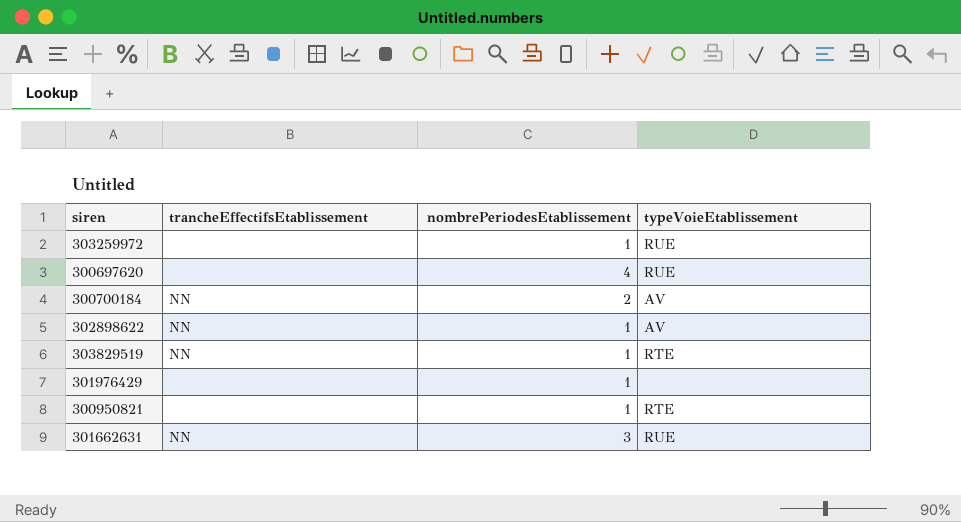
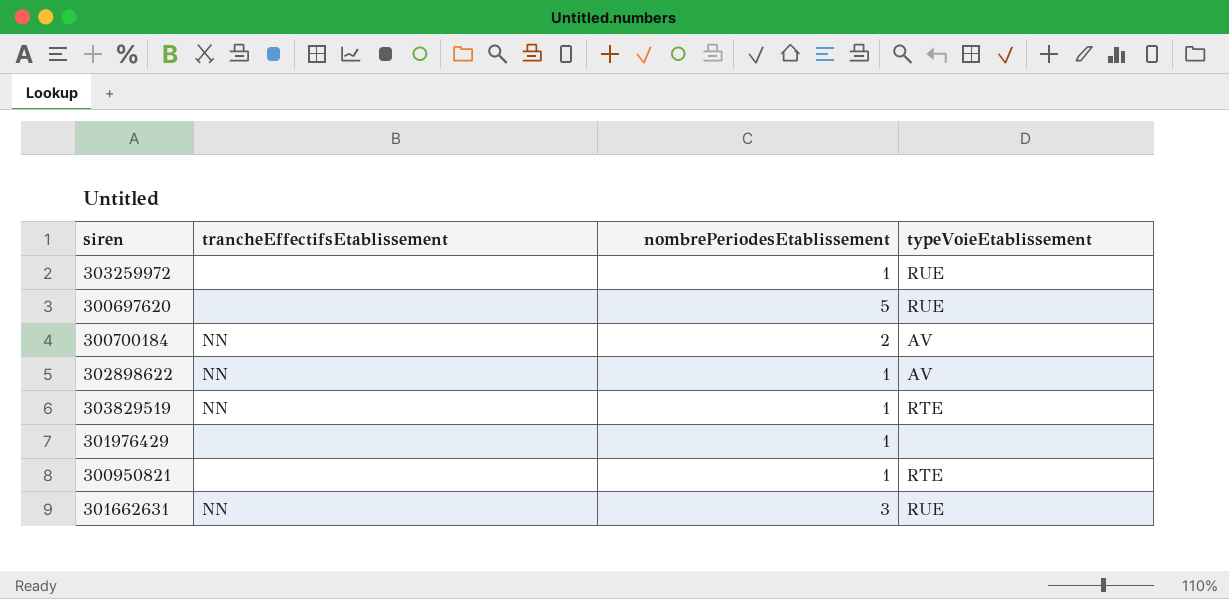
300697620 | nombrePeriodesEtablissement: 4 -> 5

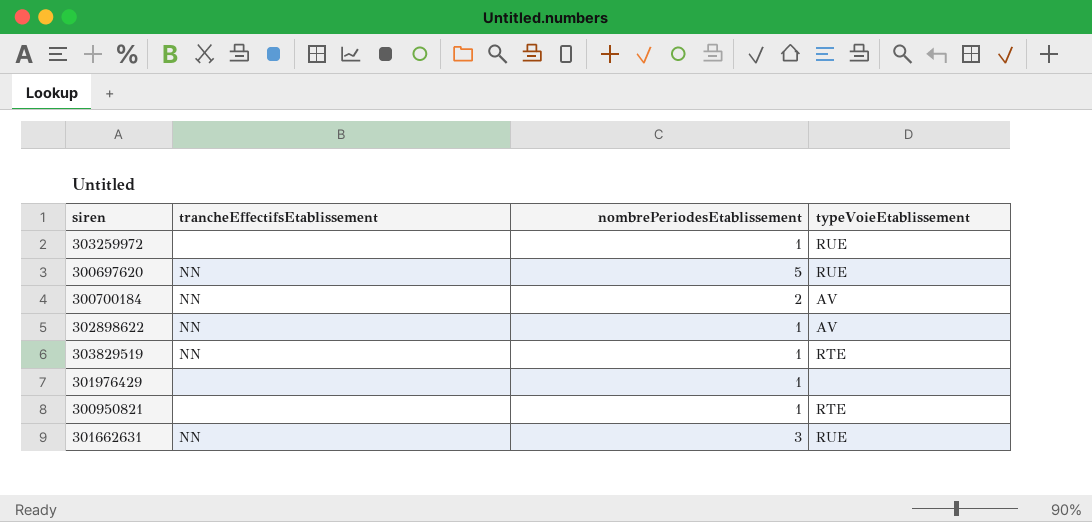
300697620 | trancheEffectifsEtablissement: none -> NN

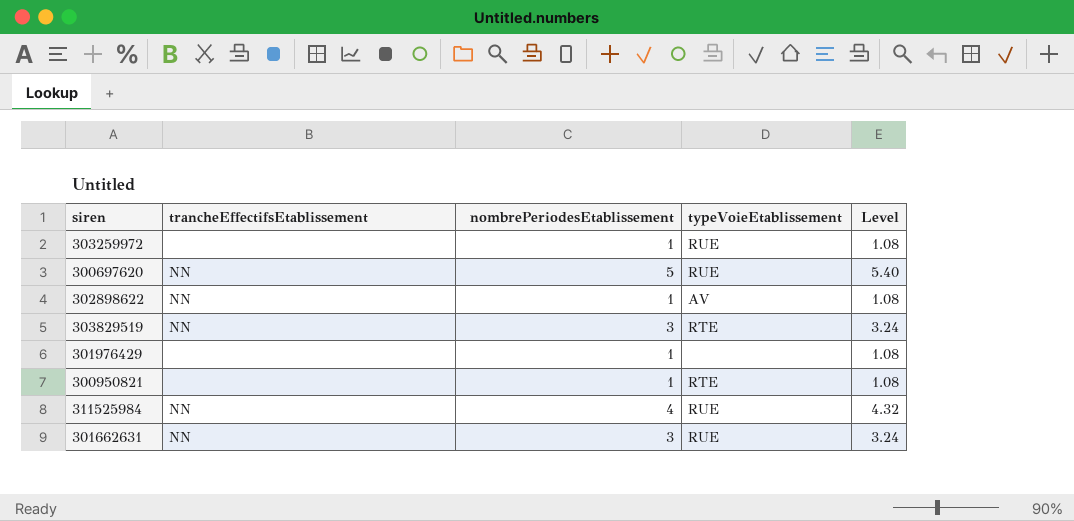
column Level | formula: none -> [nombrePeriodesEtablissement] * 1.08
row 300700184: NN | 2 | AV -> none
303829519 | nombrePeriodesEtablissement: 1 -> 3
row 311525984: none -> NN | 4 | RUE | 4.32

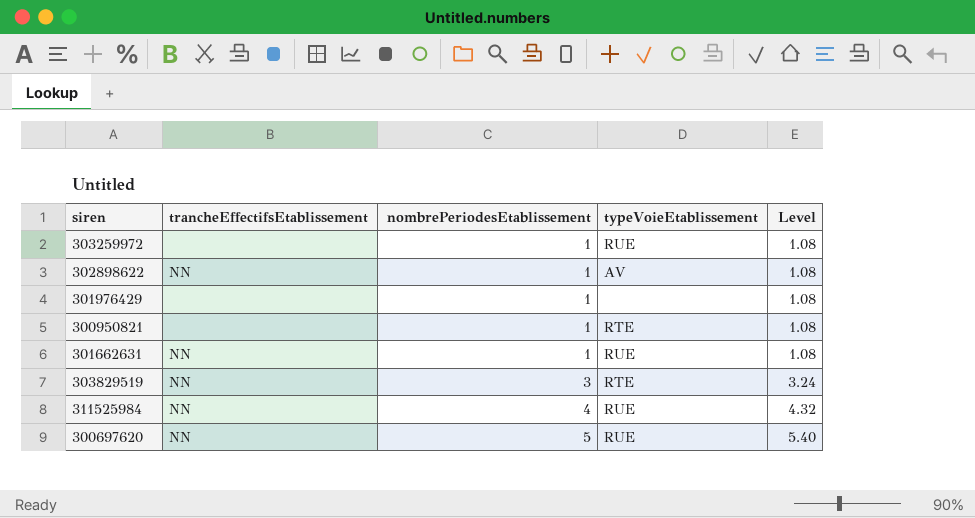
row order: none -> nombrePeriodesEtablissement ascending
301662631 | nombrePeriodesEtablissement: 3 -> 1
301662631 | Level: 3.24 -> 1.08

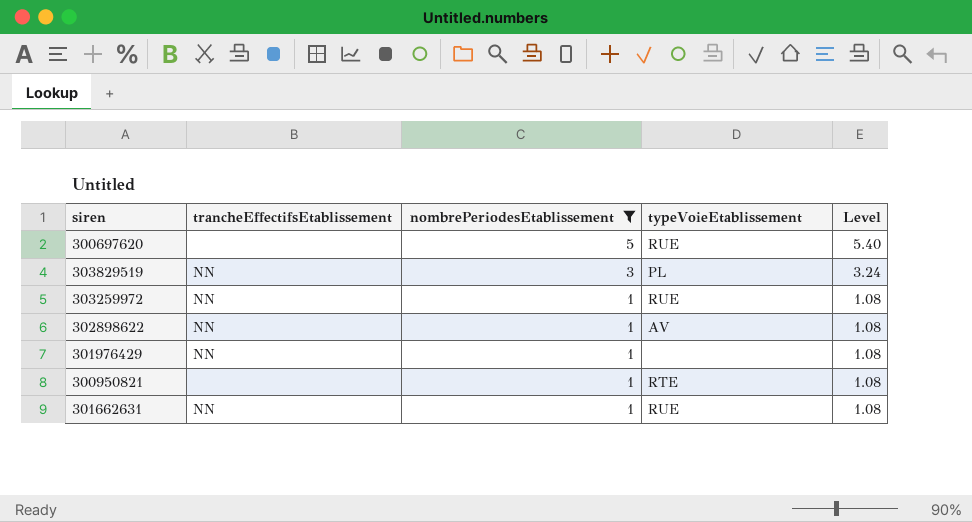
filter: none -> nombrePeriodesEtablissement != 4
row order: nombrePeriodesEtablissement ascending -> nombrePeriodesEtablissement descending
300697620 | trancheEffectifsEtablissement: NN -> none
303829519 | typeVoieEtablissement: RTE -> PL
303259972 | trancheEffectifsEtablissement: none -> NN
301976429 | trancheEffectifsEtablissement: none -> NN

